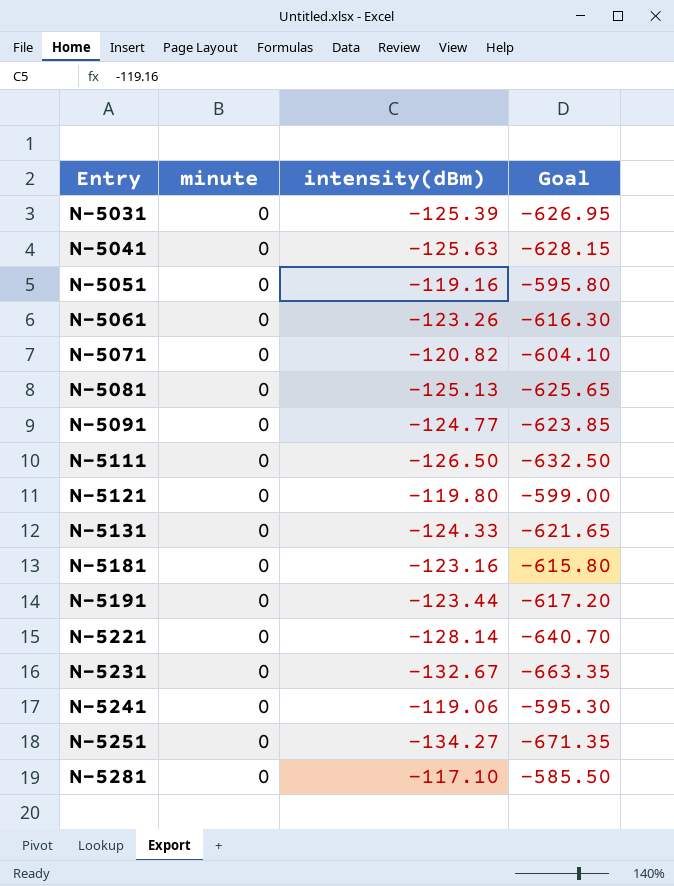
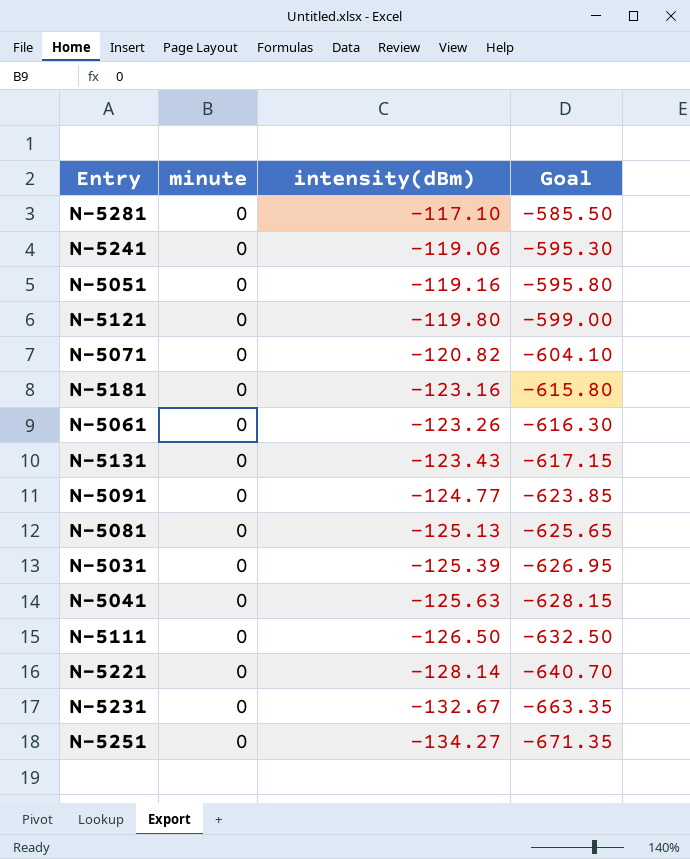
row order: Entry ascending -> intensity(dBm) descending
row N-5191: 0 | -123.44 | -617.20 -> none
N-5131 | intensity(dBm): -124.33 -> -123.43
N-5131 | Goal: -621.65 -> -617.15

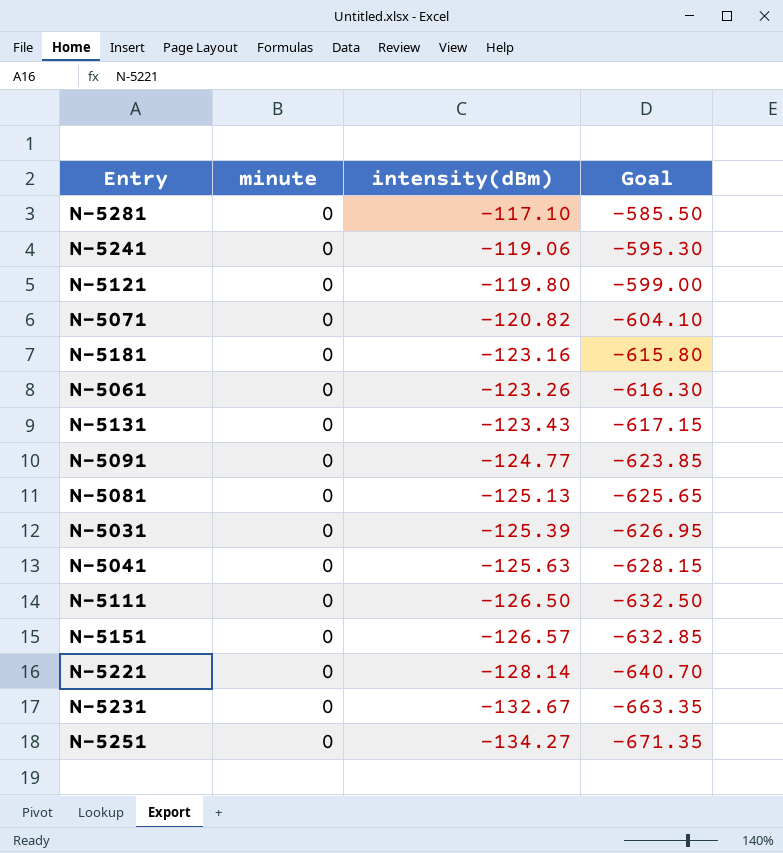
row N-5051: 0 | -119.16 | -595.80 -> none
row N-5151: none -> 0 | -126.57 | -632.85

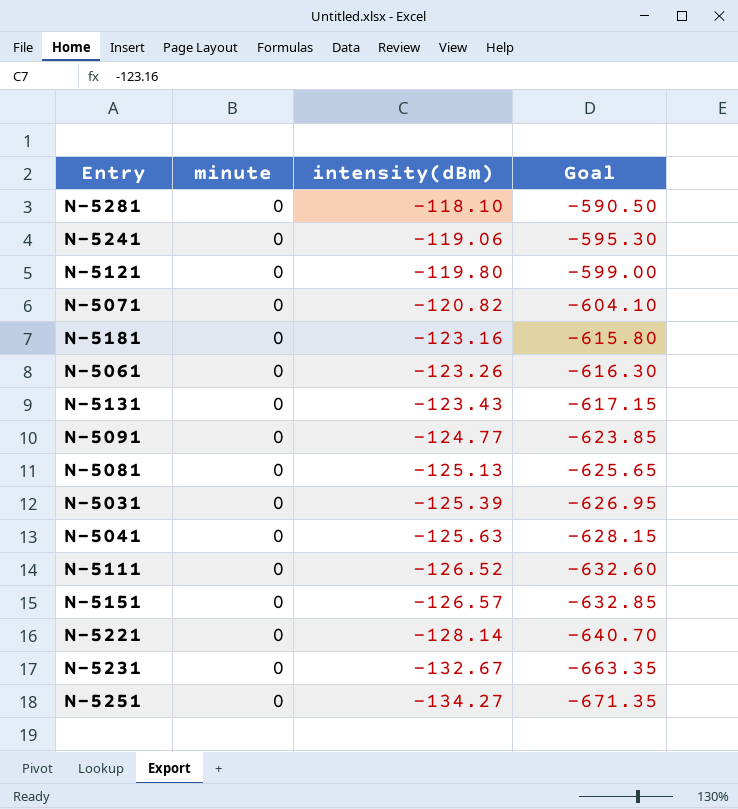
N-5281 | intensity(dBm): -117.10 -> -118.10
N-5281 | Goal: -585.50 -> -590.50
N-5111 | intensity(dBm): -126.50 -> -126.52
N-5111 | Goal: -632.50 -> -632.60

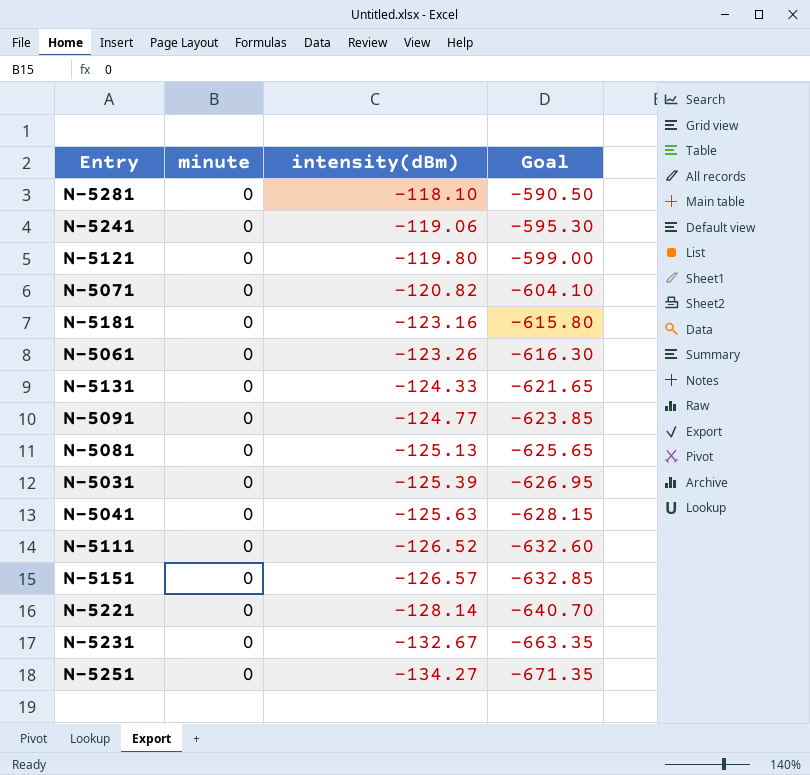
N-5131 | intensity(dBm): -123.43 -> -124.33
N-5131 | Goal: -617.15 -> -621.65

